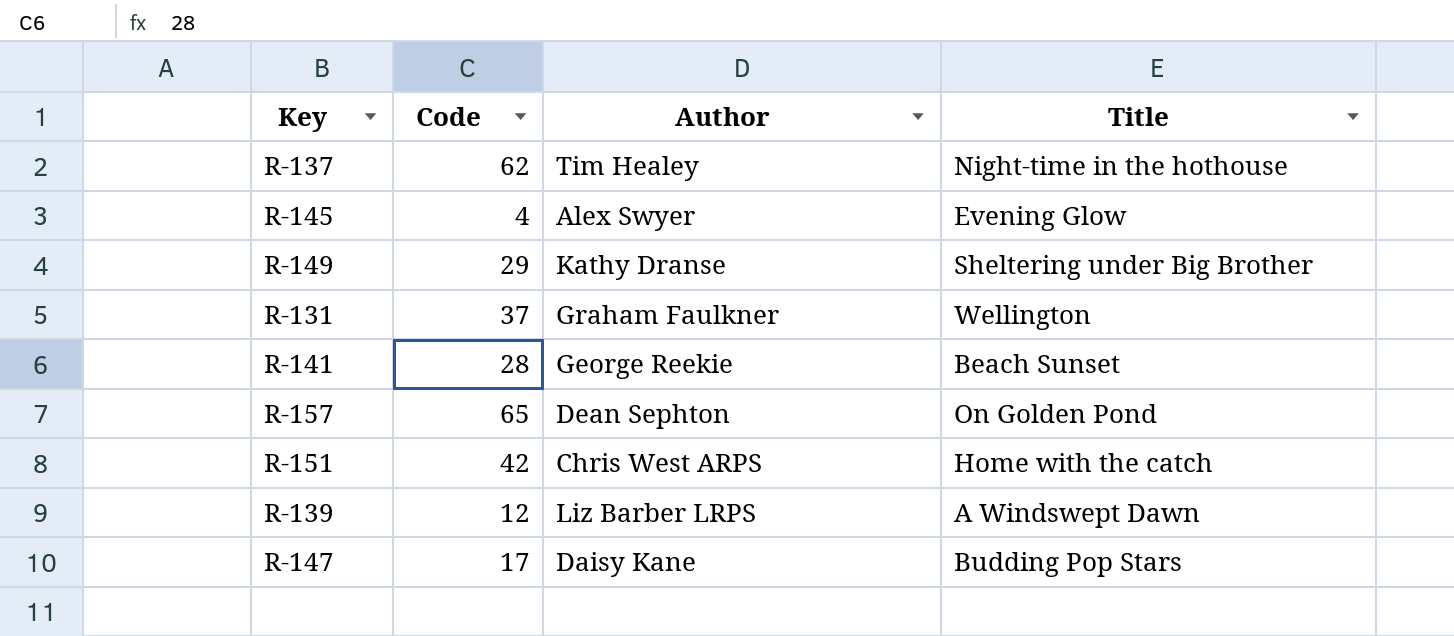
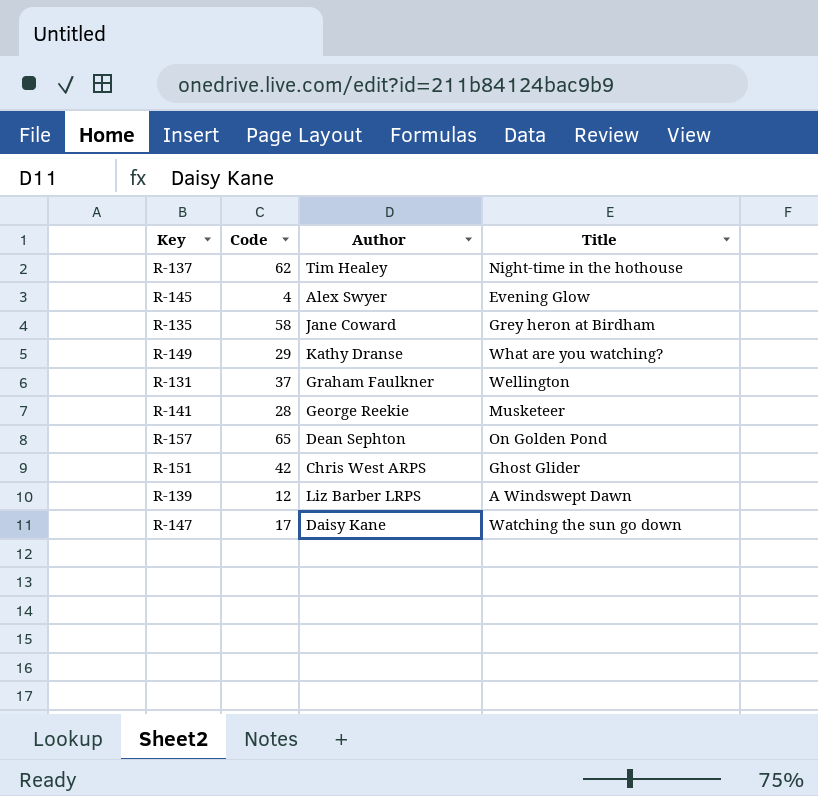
row R-135: none -> 58 | Jane Coward | Grey heron at Birdham
R-149 | Title: Sheltering under Big Brother -> What are you watching?
R-141 | Title: Beach Sunset -> Musketeer
R-151 | Title: Home with the catch -> Ghost Glider
R-147 | Title: Budding Pop Stars -> Watching the sun go down

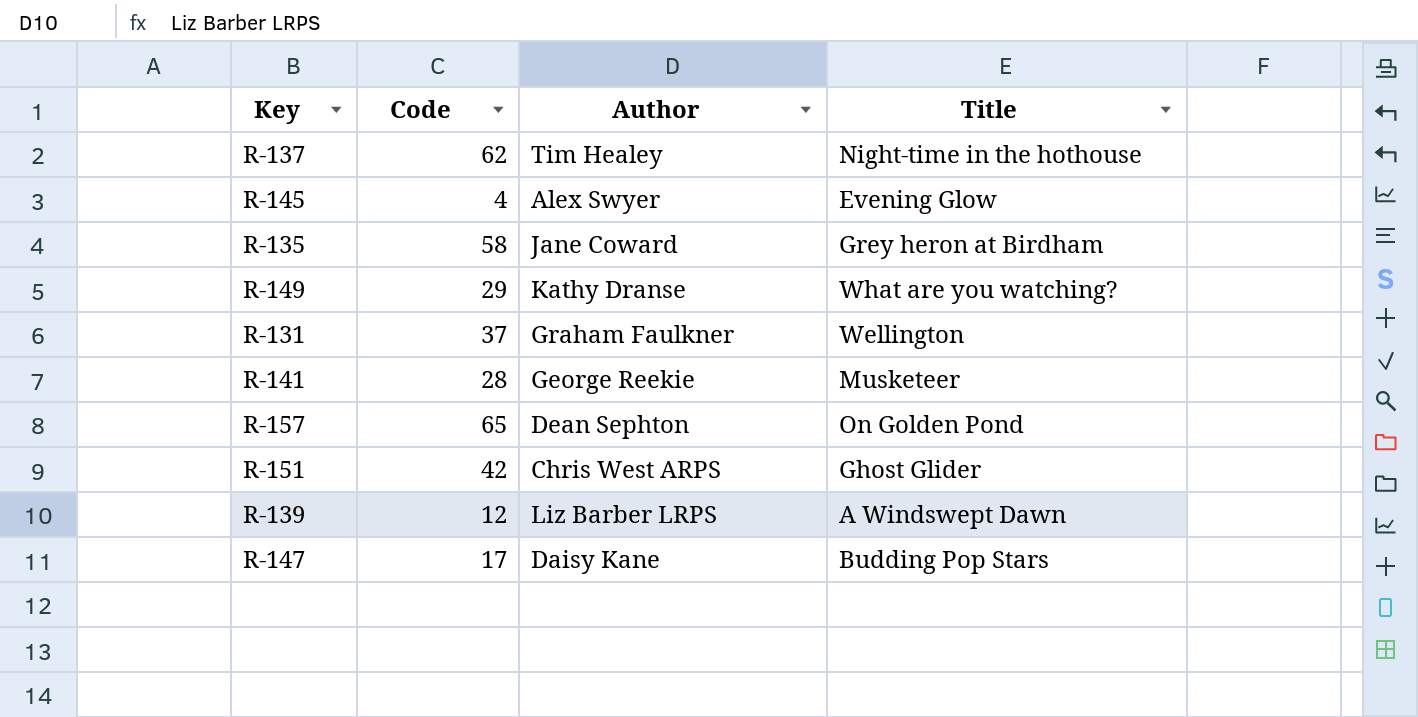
R-147 | Title: Watching the sun go down -> Budding Pop Stars

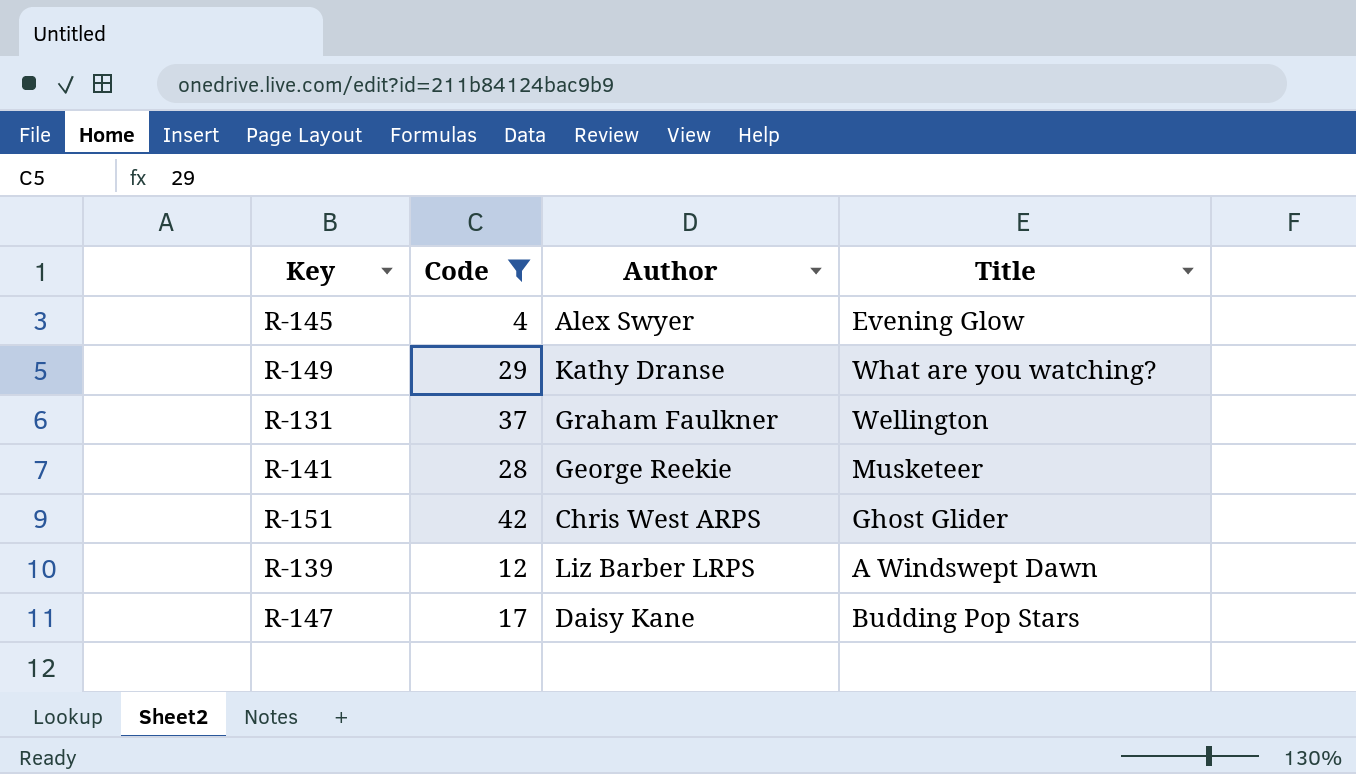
filter: none -> Code <= 42

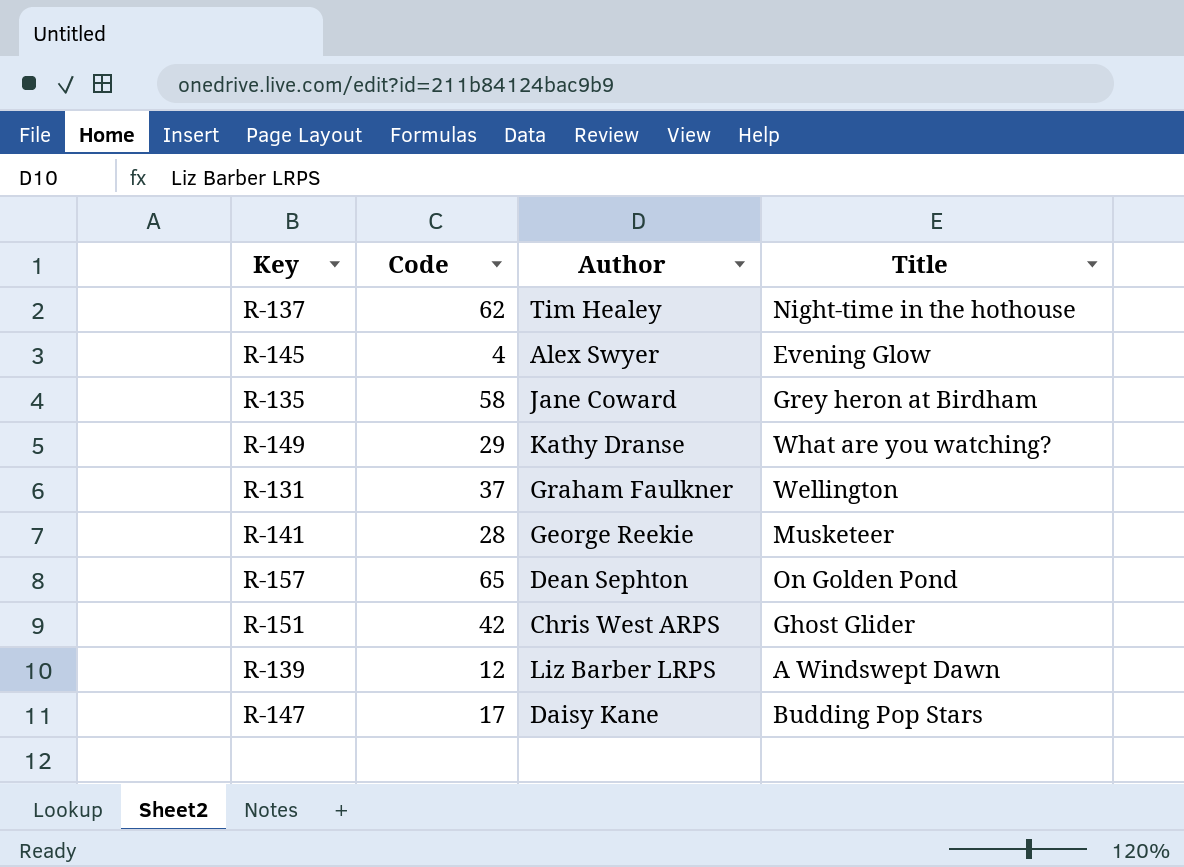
filter: Code <= 42 -> none

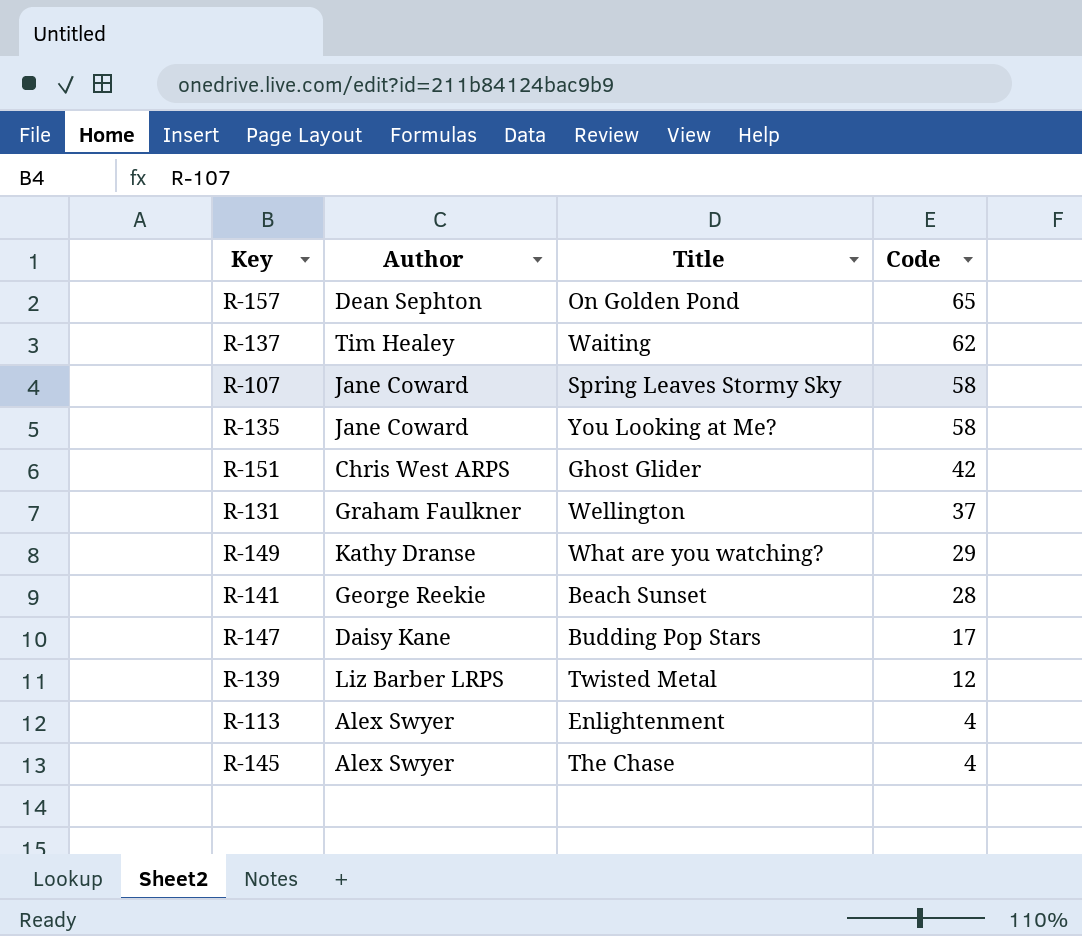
row order: none -> Code descending
column Code | position: 2 -> 4
R-137 | Title: Night-time in the hothouse -> Waiting
row R-107: none -> Jane Coward | Spring Leaves Stormy Sky | 58
R-135 | Title: Grey heron at Birdham -> You Looking at Me?
R-141 | Title: Musketeer -> Beach Sunset
R-139 | Title: A Windswept Dawn -> Twisted Metal
row R-113: none -> Alex Swyer | Enlightenment | 4
R-145 | Title: Evening Glow -> The Chase

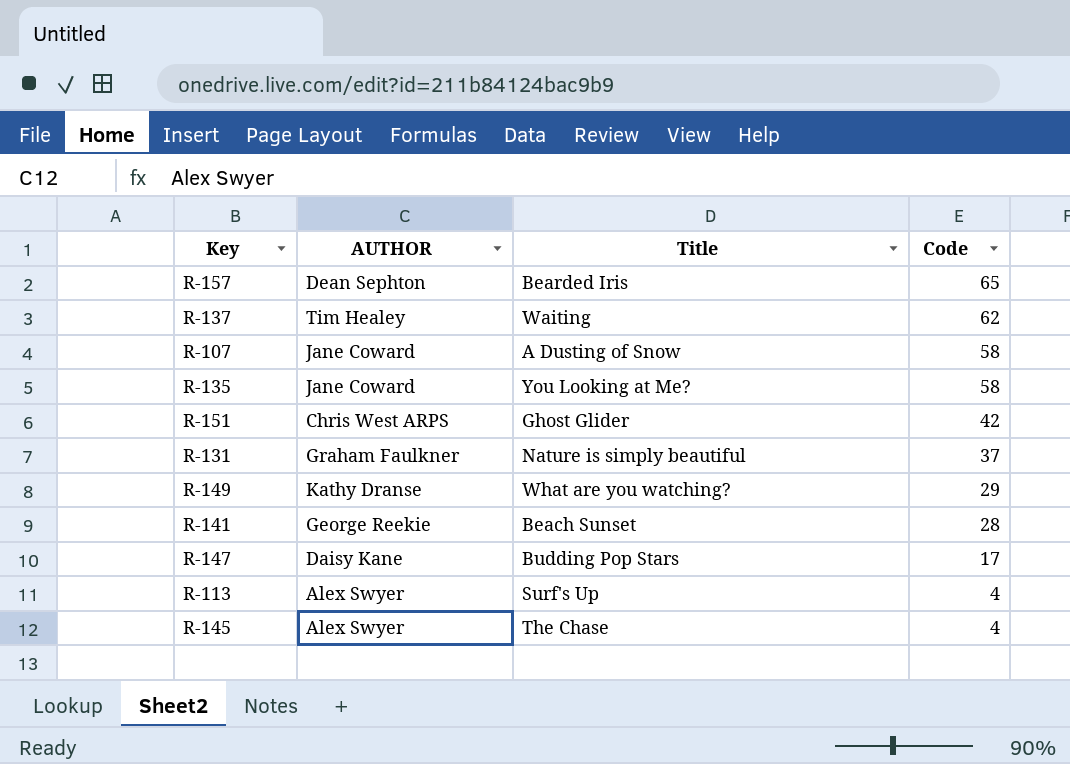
column name: Author -> AUTHOR
row R-139: Liz Barber LRPS | Twisted Metal | 12 -> none
R-157 | Title: On Golden Pond -> Bearded Iris
R-107 | Title: Spring Leaves Stormy Sky -> A Dusting of Snow
R-131 | Title: Wellington -> Nature is simply beautiful
R-113 | Title: Enlightenment -> Surf's Up

